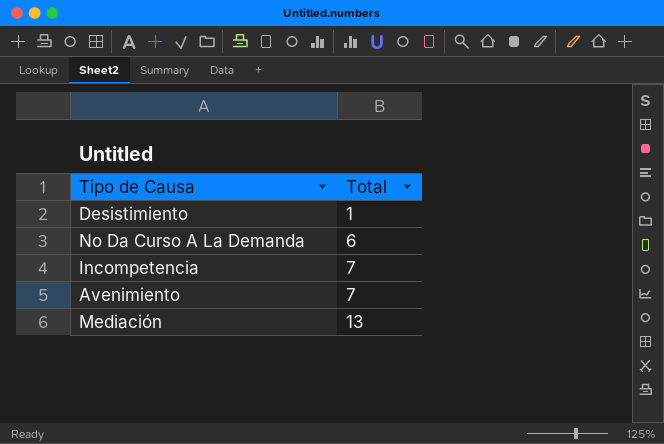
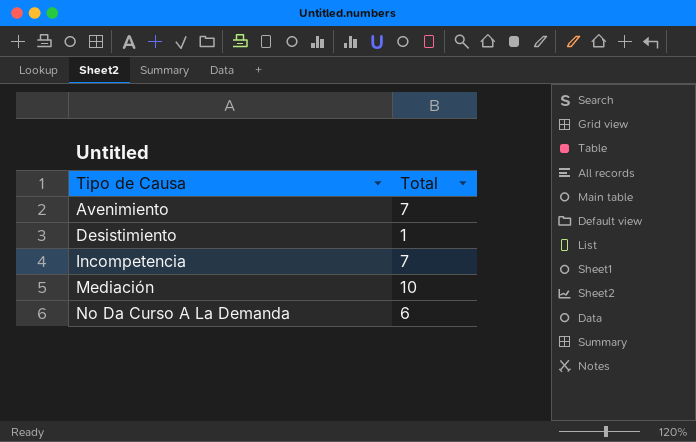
row order: Total ascending -> Tipo de Causa ascending
Mediación | Total: 13 -> 10

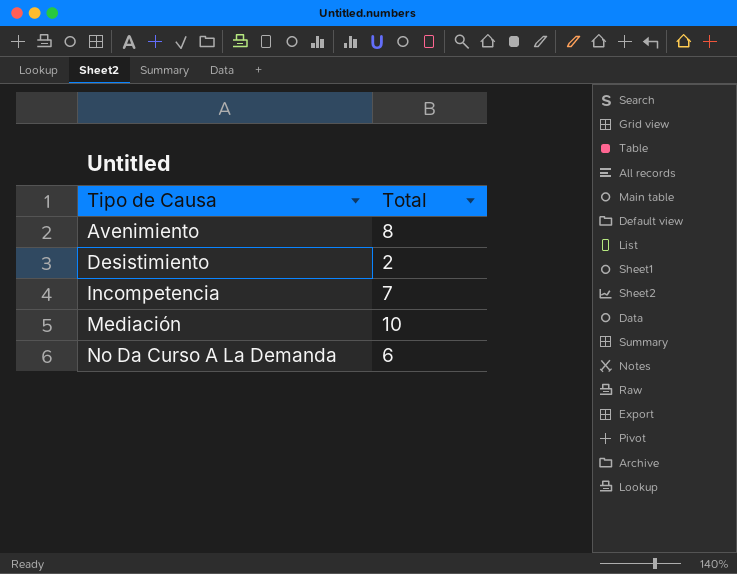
Avenimiento | Total: 7 -> 8
Desistimiento | Total: 1 -> 2

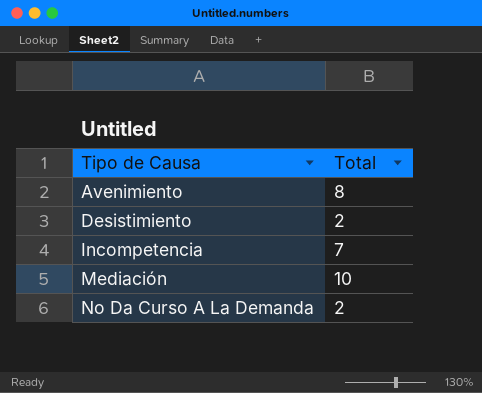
No Da Curso A La Demanda | Total: 6 -> 2

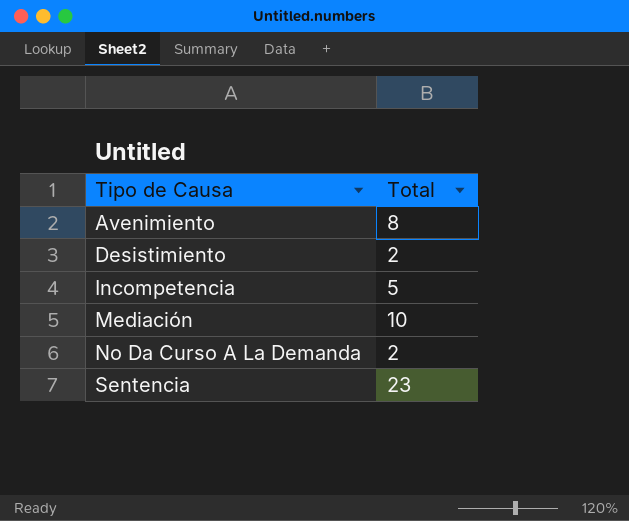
Incompetencia | Total: 7 -> 5
row Sentencia: none -> 23

